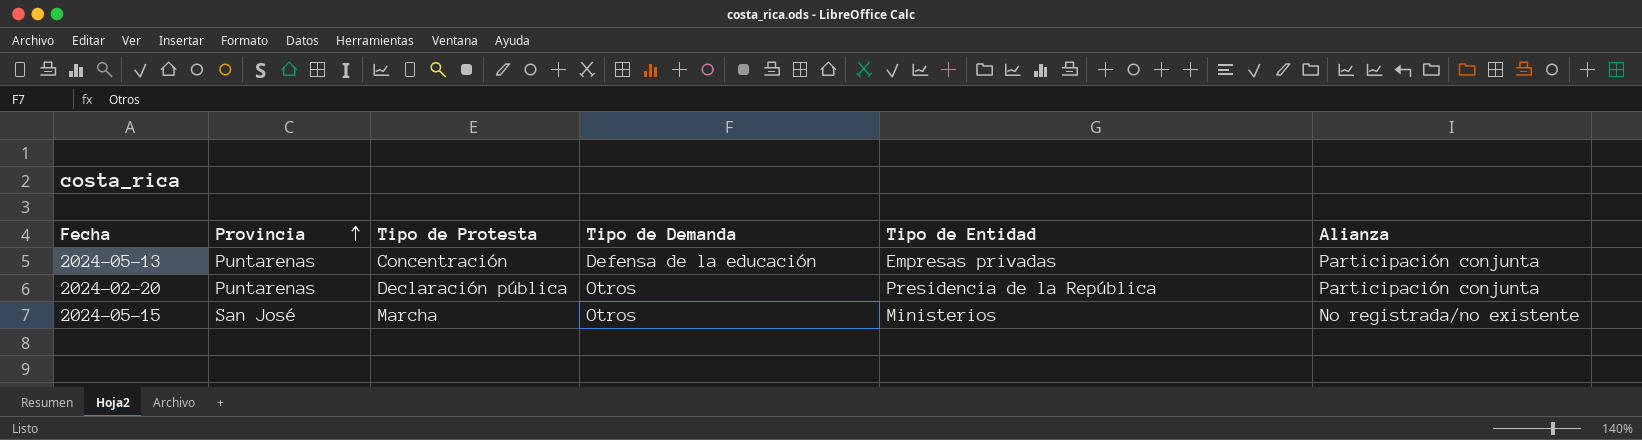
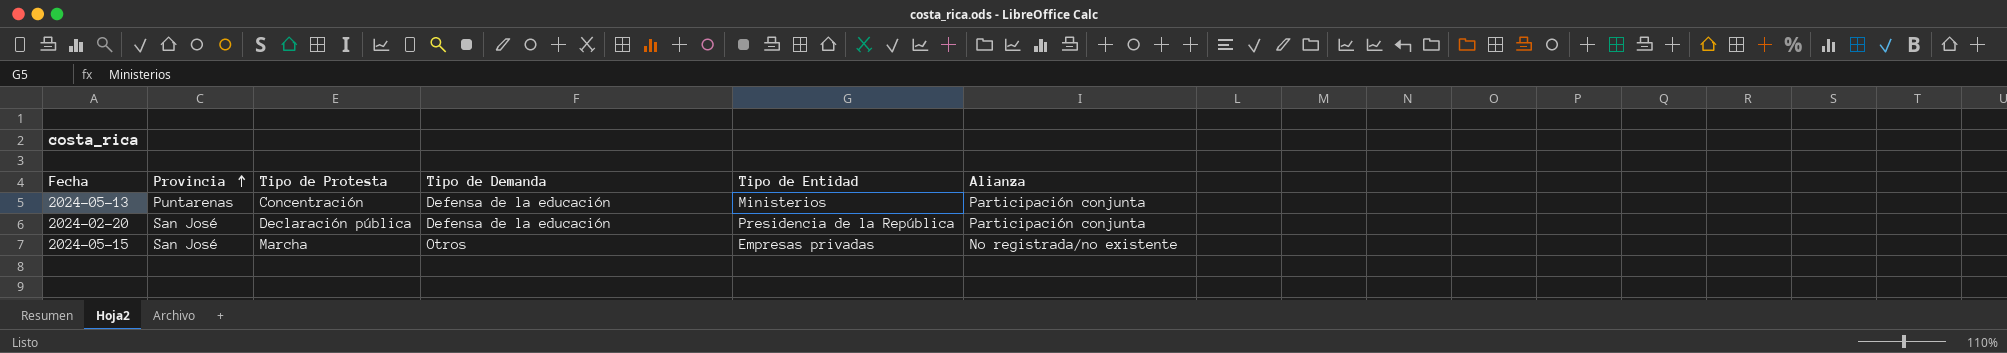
2024-05-13 | Tipo de Entidad: Empresas privadas -> Ministerios
2024-02-20 | Provincia: Puntarenas -> San José
2024-02-20 | Tipo de Demanda: Otros -> Defensa de la educación
2024-05-15 | Tipo de Entidad: Ministerios -> Empresas privadas

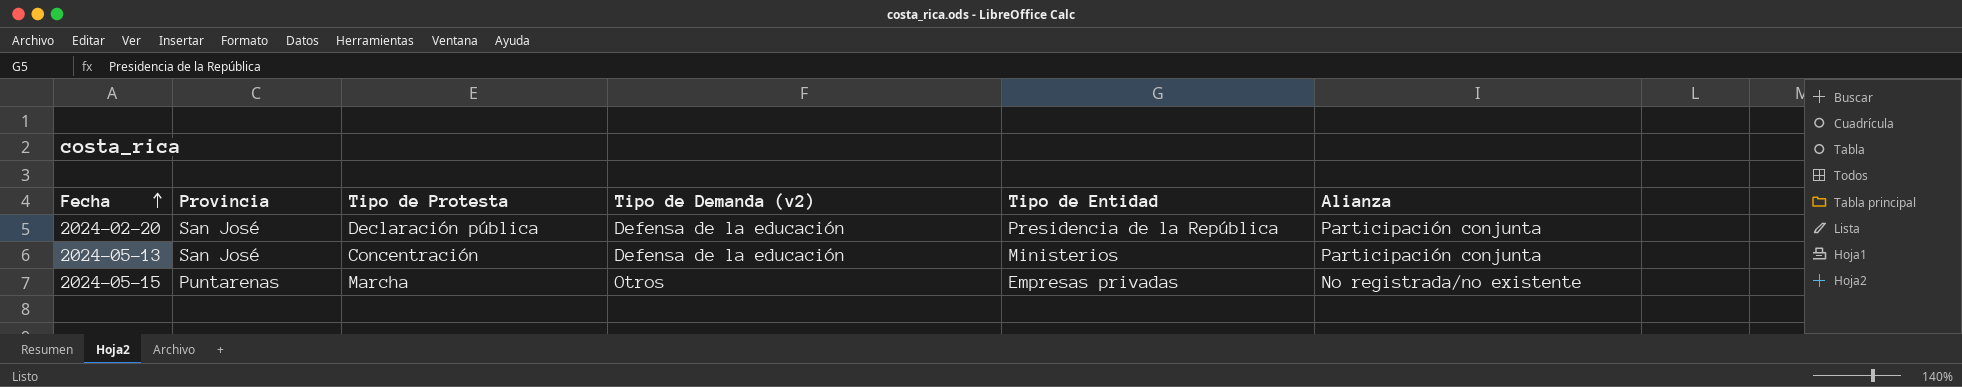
row order: Provincia ascending -> Fecha ascending
column name: Tipo de Demanda -> Tipo de Demanda (v2)
2024-05-13 | Provincia: Puntarenas -> San José
2024-05-15 | Provincia: San José -> Puntarenas

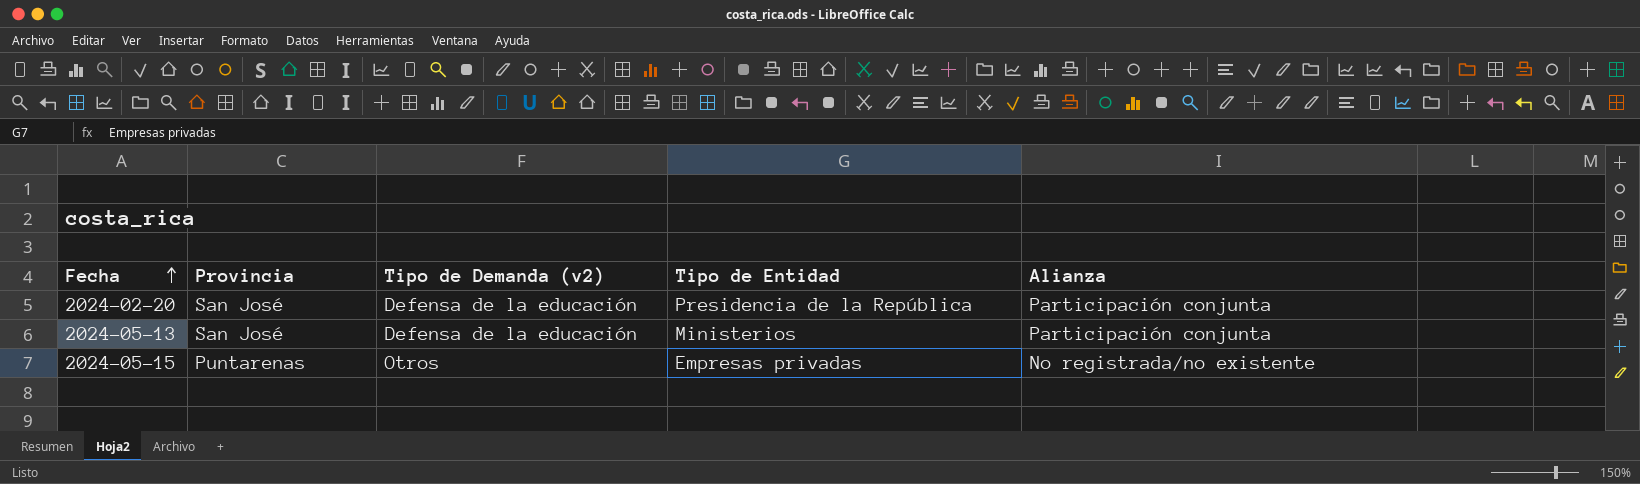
column Tipo de Protesta | position: 3 -> none

